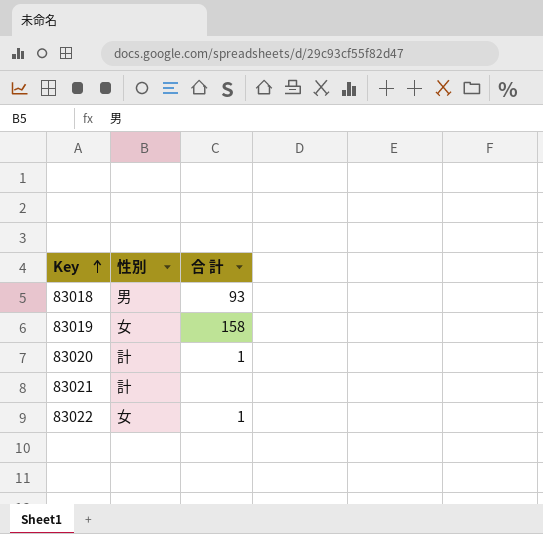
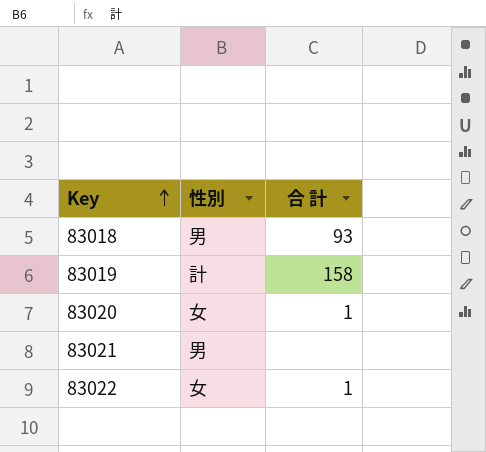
83019 | 性別: 女 -> 計
83020 | 性別: 計 -> 女
83021 | 性別: 計 -> 男

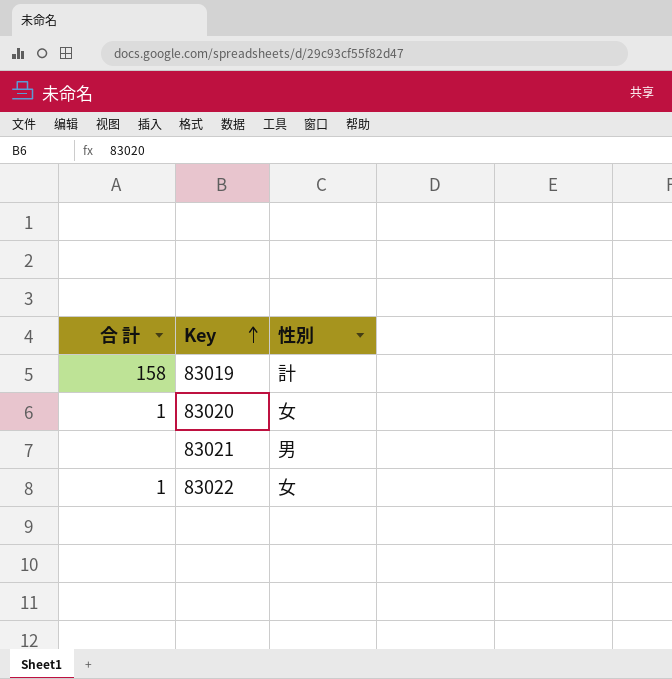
column 合 計 | position: 3 -> 1
row 83018: 男 | 93 -> none

